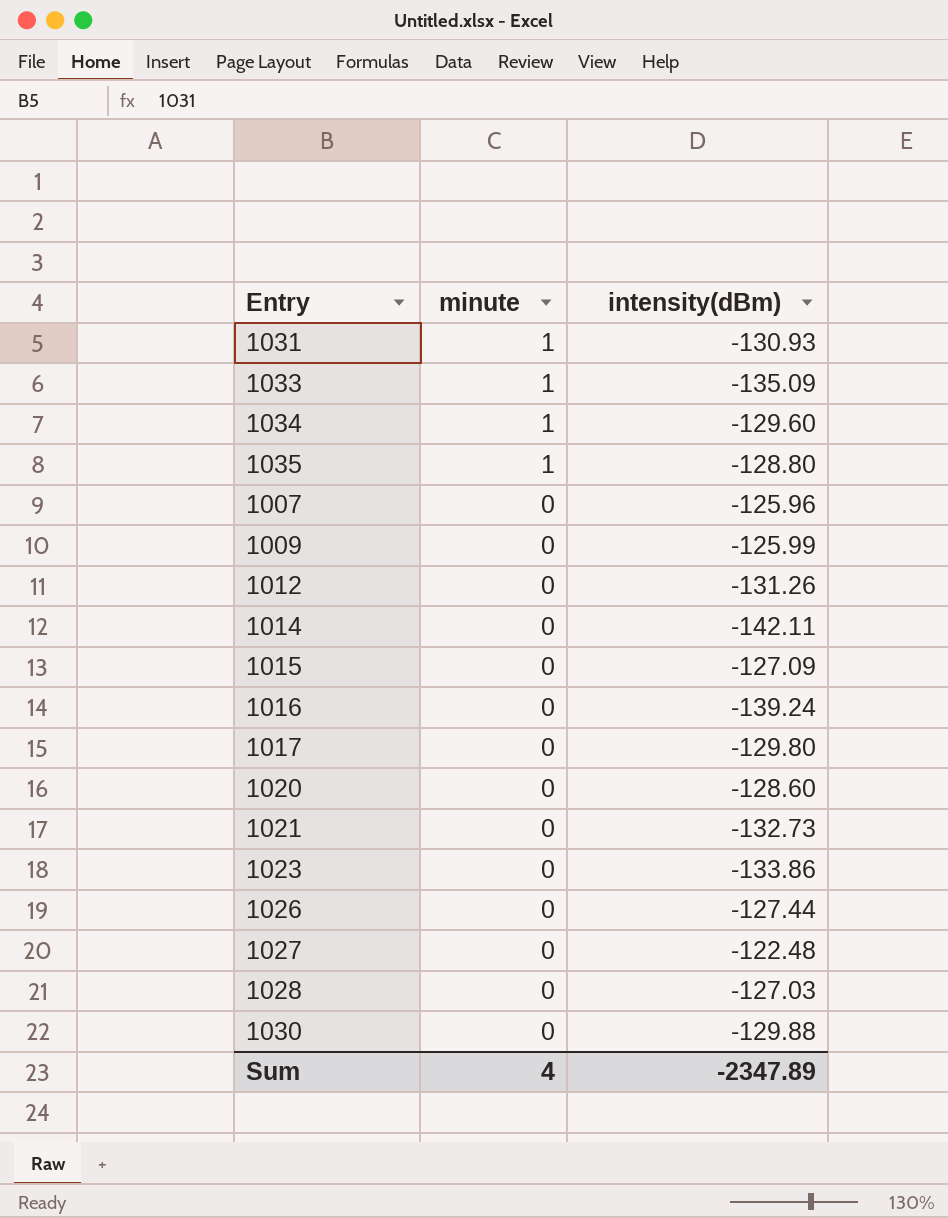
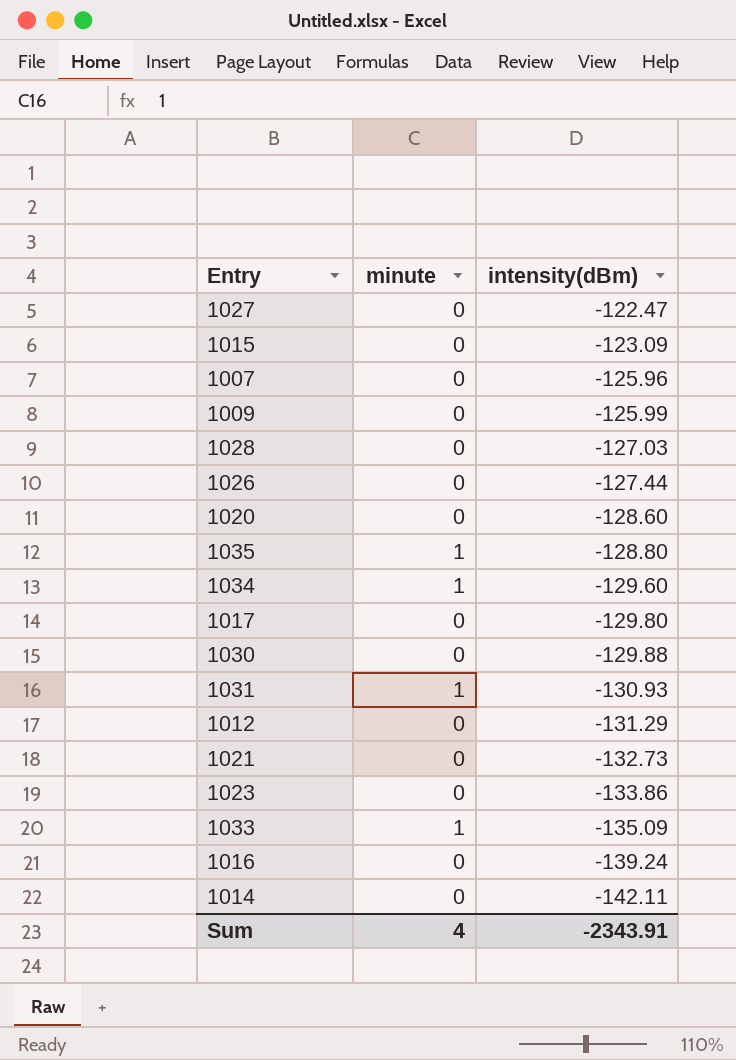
row order: minute descending -> intensity(dBm) descending
1027 | intensity(dBm): -122.48 -> -122.47
1015 | intensity(dBm): -127.09 -> -123.09
1012 | intensity(dBm): -131.26 -> -131.29
Sum | intensity(dBm): -2347.89 -> -2343.91

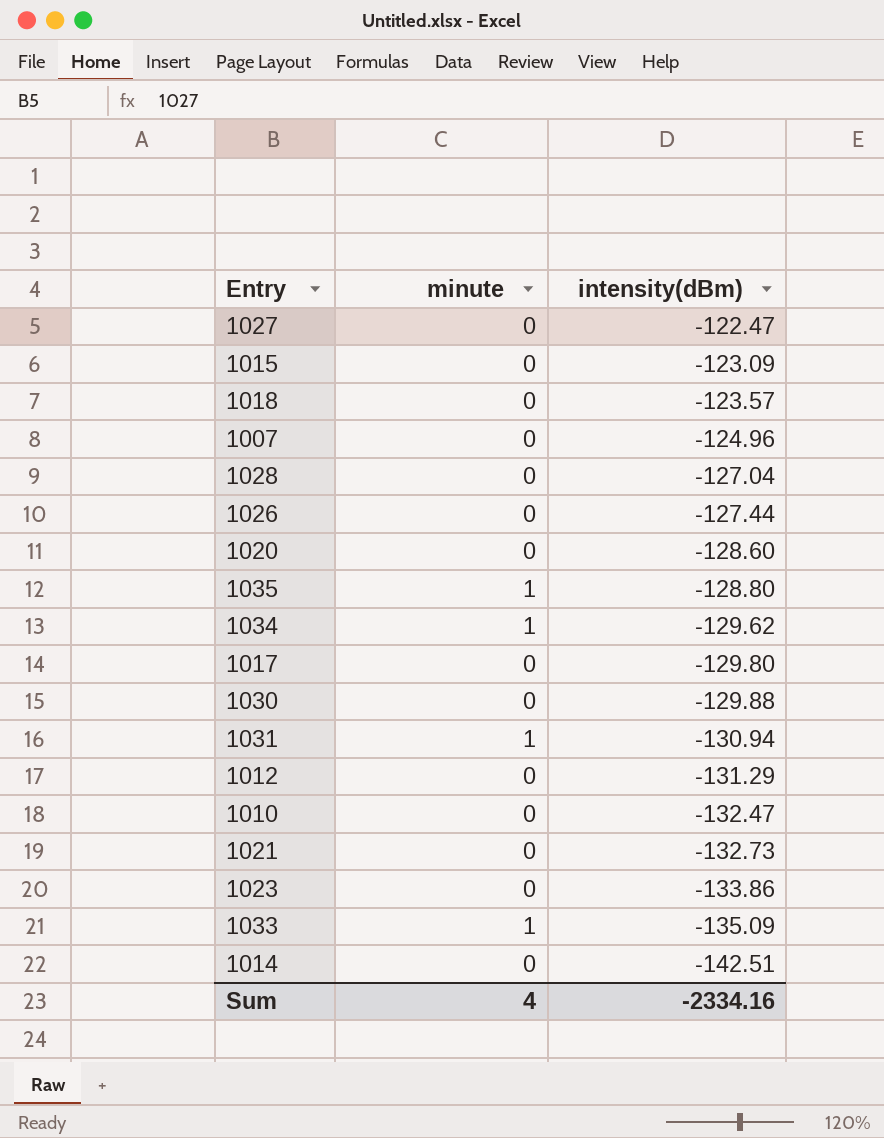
row 1009: 0 | -125.99 -> none
row 1016: 0 | -139.24 -> none
row 1018: none -> 0 | -123.57
1007 | intensity(dBm): -125.96 -> -124.96
1028 | intensity(dBm): -127.03 -> -127.04
1034 | intensity(dBm): -129.60 -> -129.62
1031 | intensity(dBm): -130.93 -> -130.94
row 1010: none -> 0 | -132.47
1014 | intensity(dBm): -142.11 -> -142.51
Sum | intensity(dBm): -2343.91 -> -2334.16

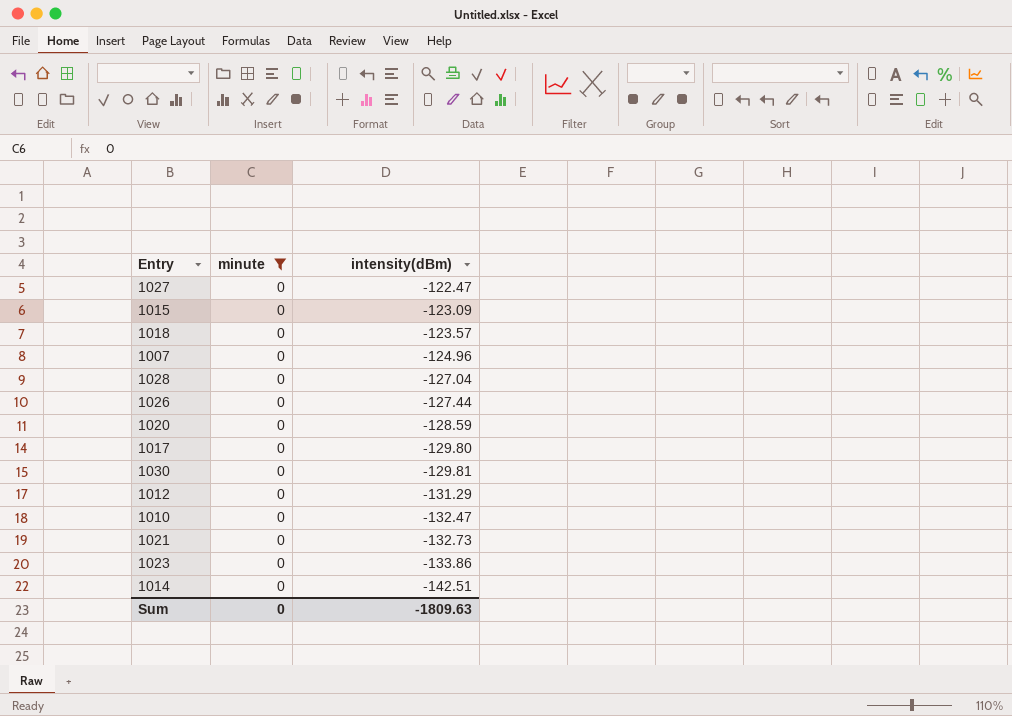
filter: none -> minute = 0
1020 | intensity(dBm): -128.60 -> -128.59
1030 | intensity(dBm): -129.88 -> -129.81
Sum | minute: 4 -> 0
Sum | intensity(dBm): -2334.16 -> -1809.63

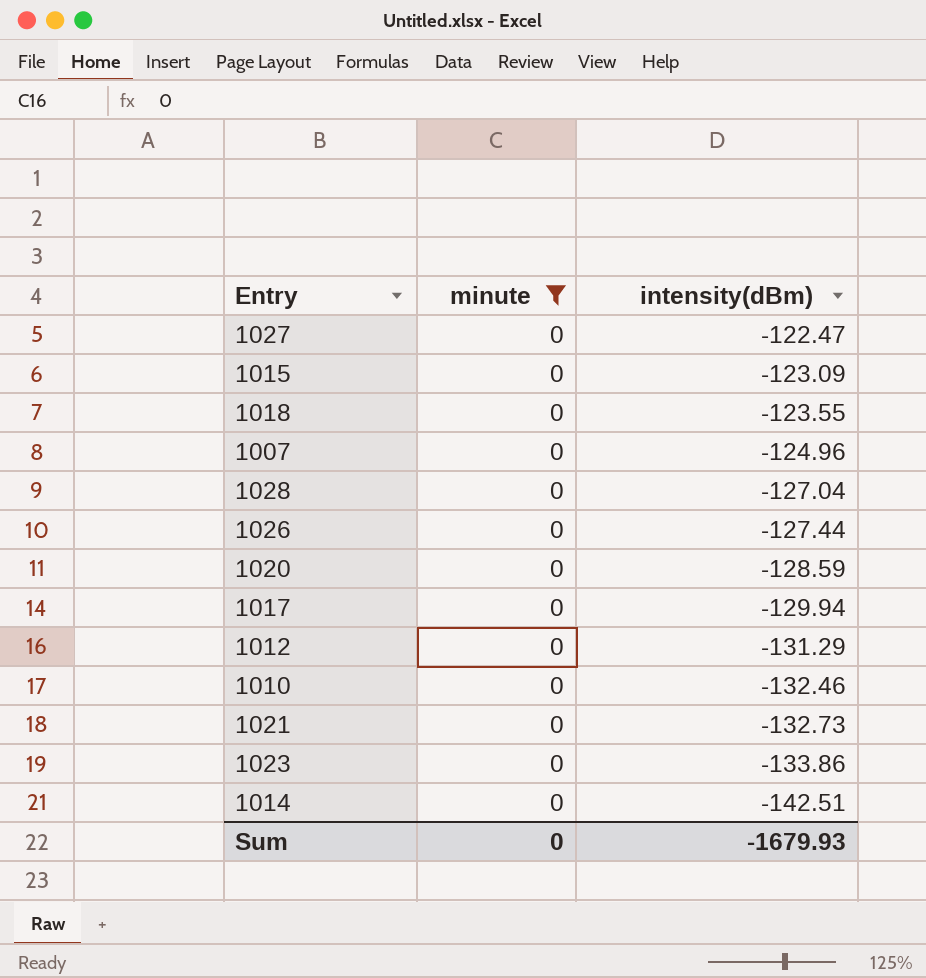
row 1030: 0 | -129.81 -> none
1018 | intensity(dBm): -123.57 -> -123.55
1017 | intensity(dBm): -129.80 -> -129.94
1010 | intensity(dBm): -132.47 -> -132.46
Sum | intensity(dBm): -1809.63 -> -1679.93

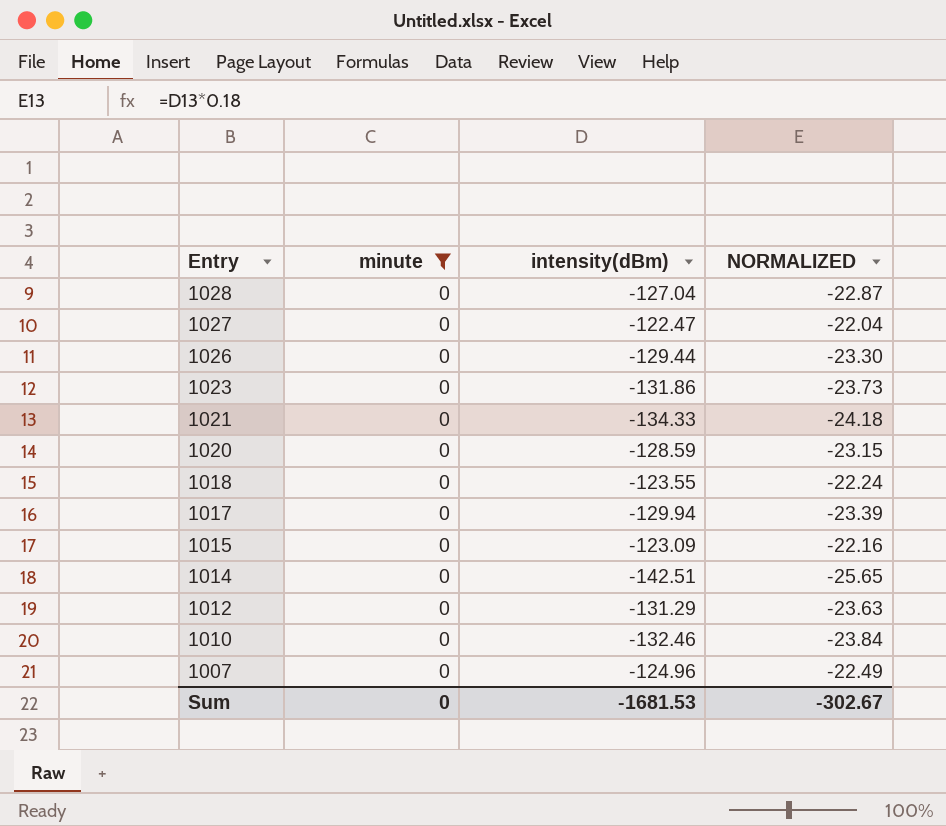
row order: intensity(dBm) descending -> Entry descending
column NORMALIZED | formula: none -> [intensity(dBm)] * 0.18
1026 | intensity(dBm): -127.44 -> -129.44
1023 | intensity(dBm): -133.86 -> -131.86
1021 | intensity(dBm): -132.73 -> -134.33
Sum | intensity(dBm): -1679.93 -> -1681.53

